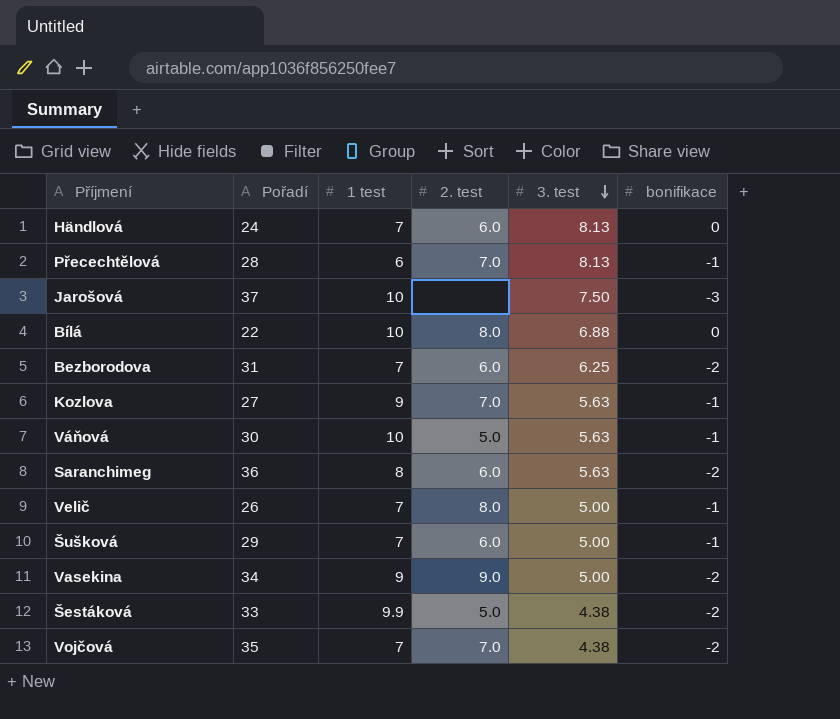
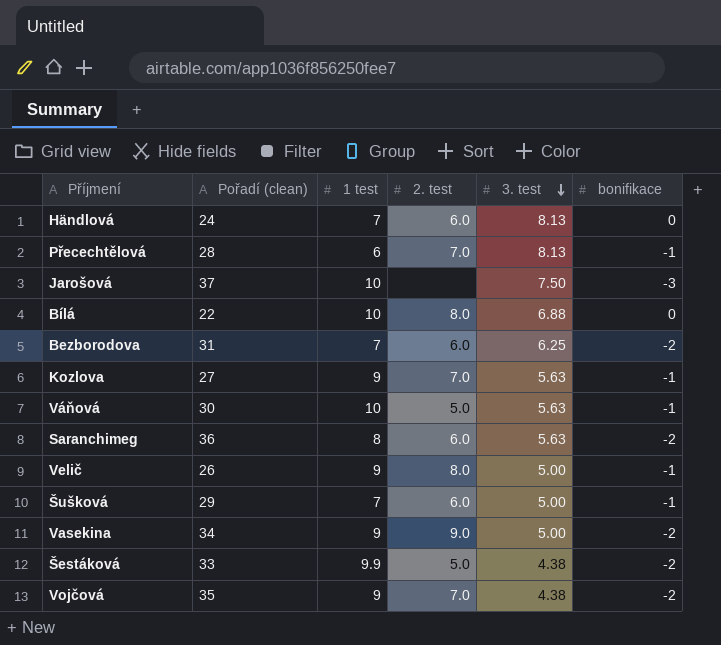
column name: Pořadí -> Pořadí (clean)
Velič | 1 test: 7 -> 9
Vojčová | 1 test: 7 -> 9

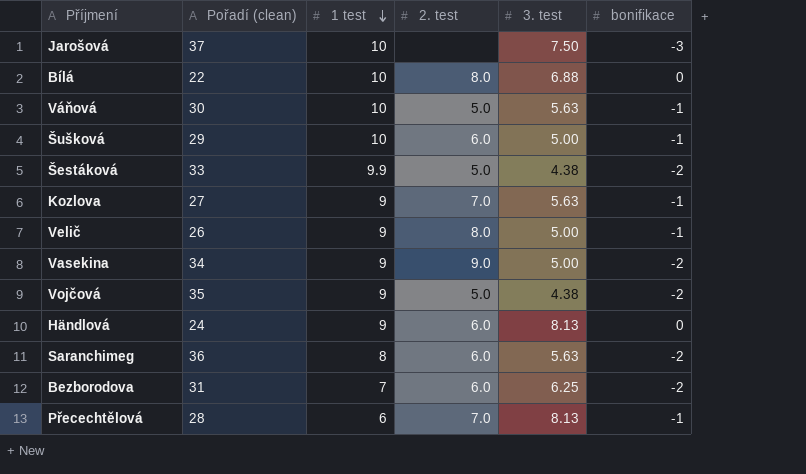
row order: 3. test descending -> 1 test descending
Šušková | 1 test: 7 -> 10
Vojčová | 2. test: 7.0 -> 5.0
Händlová | 1 test: 7 -> 9

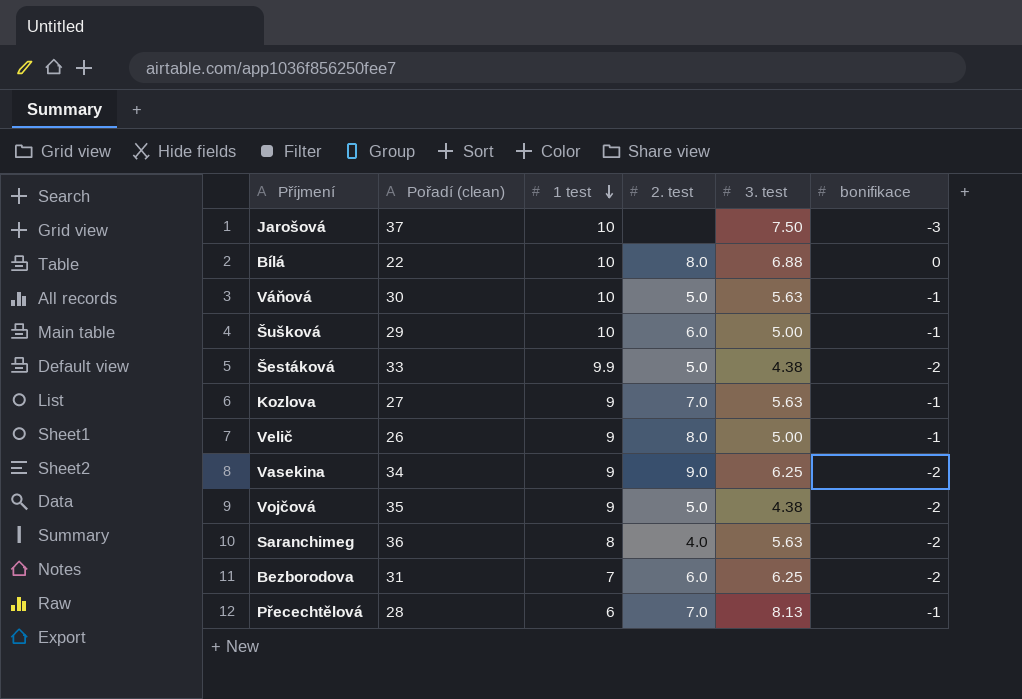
row Händlová: 24 | 9 | 6.0 | 8.13 | 0 -> none
Vasekina | 3. test: 5.00 -> 6.25
Saranchimeg | 2. test: 6.0 -> 4.0

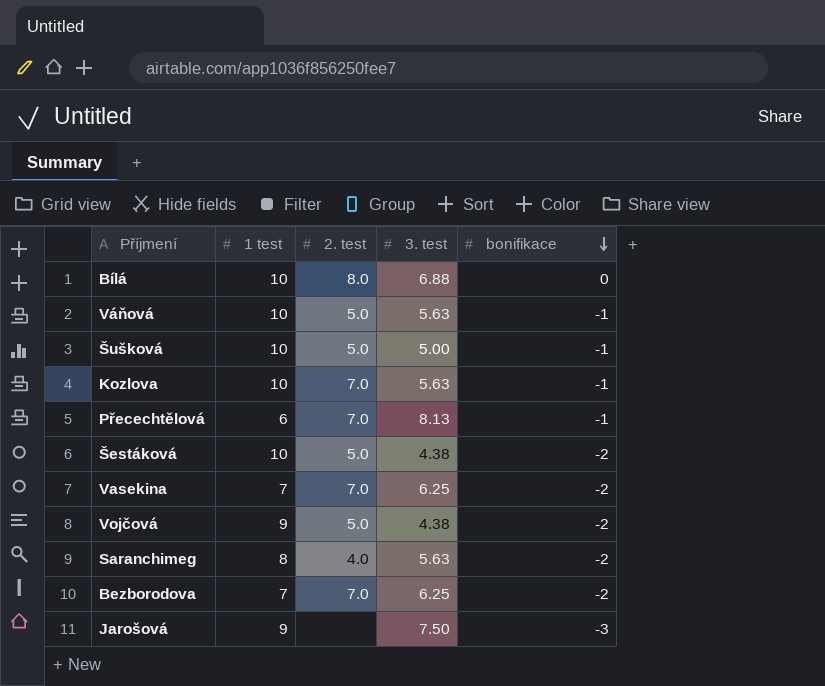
row order: 1 test descending -> bonifikace descending
column Pořadí (clean) | position: 2 -> none
row Velič: 26 | 9 | 8.0 | 5.00 | -1 -> none
Šušková | 2. test: 6.0 -> 5.0
Kozlova | 1 test: 9 -> 10
Šestáková | 1 test: 9.9 -> 10
Vasekina | 1 test: 9 -> 7
Vasekina | 2. test: 9.0 -> 7.0
Bezborodova | 2. test: 6.0 -> 7.0
Jarošová | 1 test: 10 -> 9

